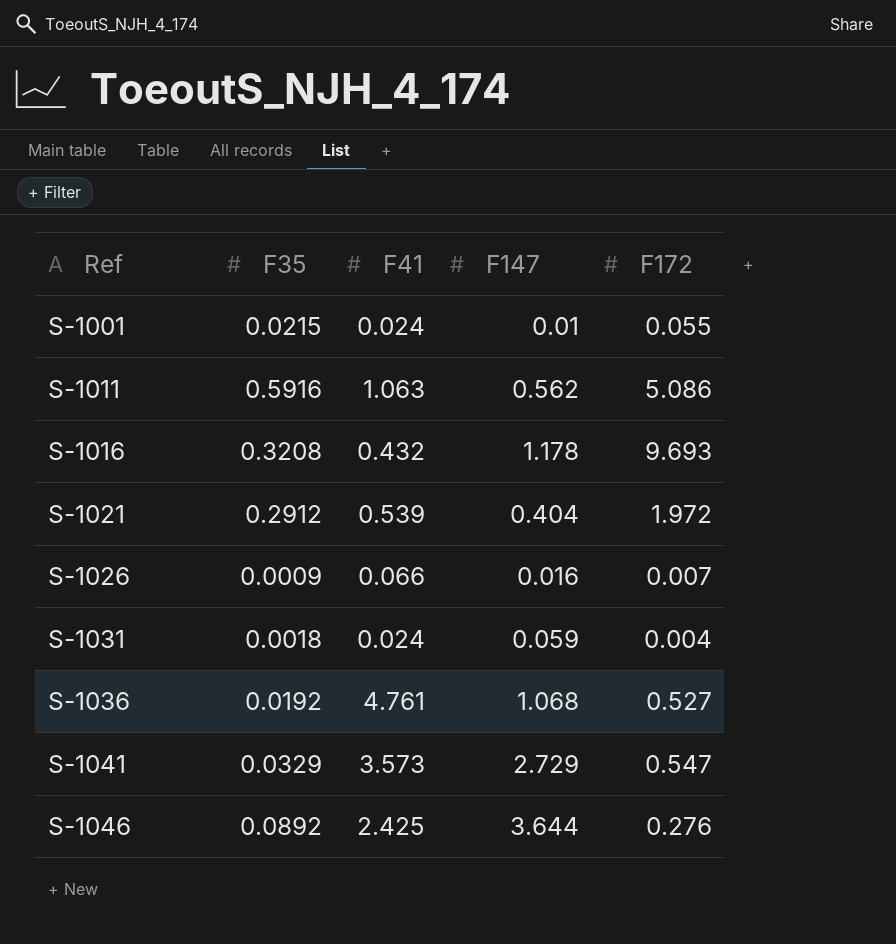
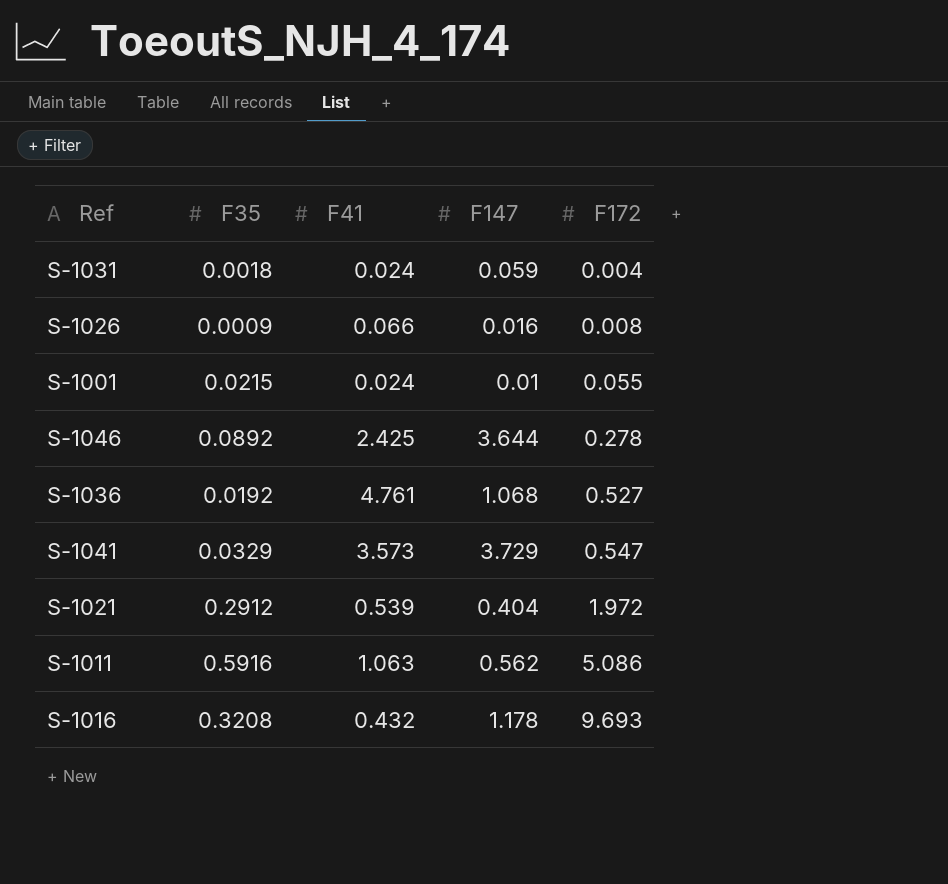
row order: Ref ascending -> F172 ascending
S-1026 | F172: 0.007 -> 0.008
S-1046 | F172: 0.276 -> 0.278
S-1041 | F147: 2.729 -> 3.729

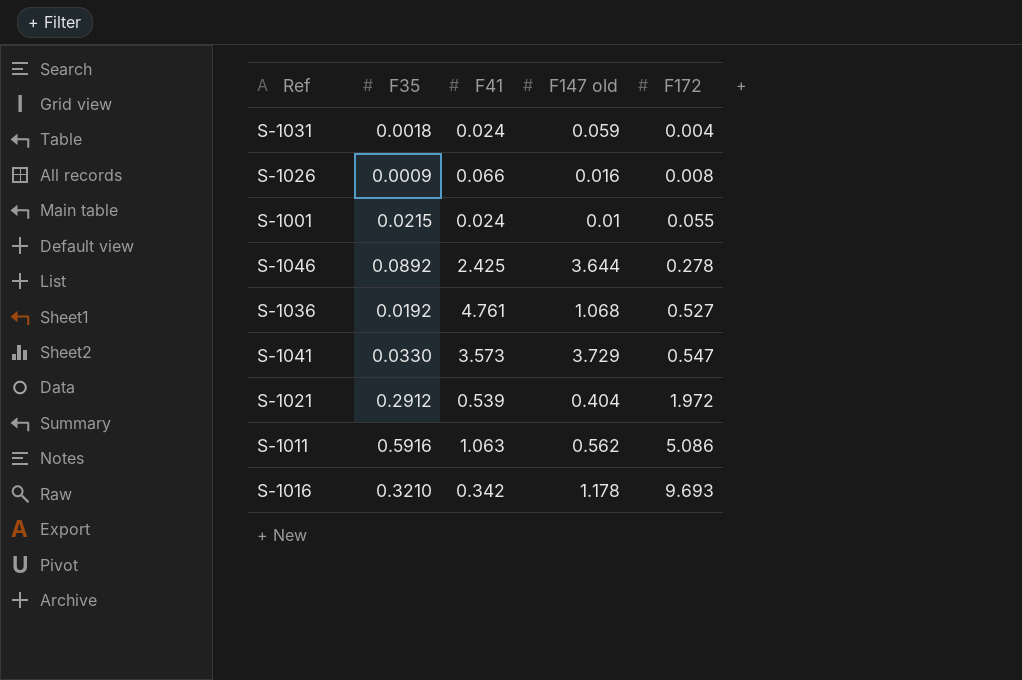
column name: F147 -> F147 old
S-1041 | F35: 0.0329 -> 0.0330
S-1016 | F35: 0.3208 -> 0.3210
S-1016 | F41: 0.432 -> 0.342

